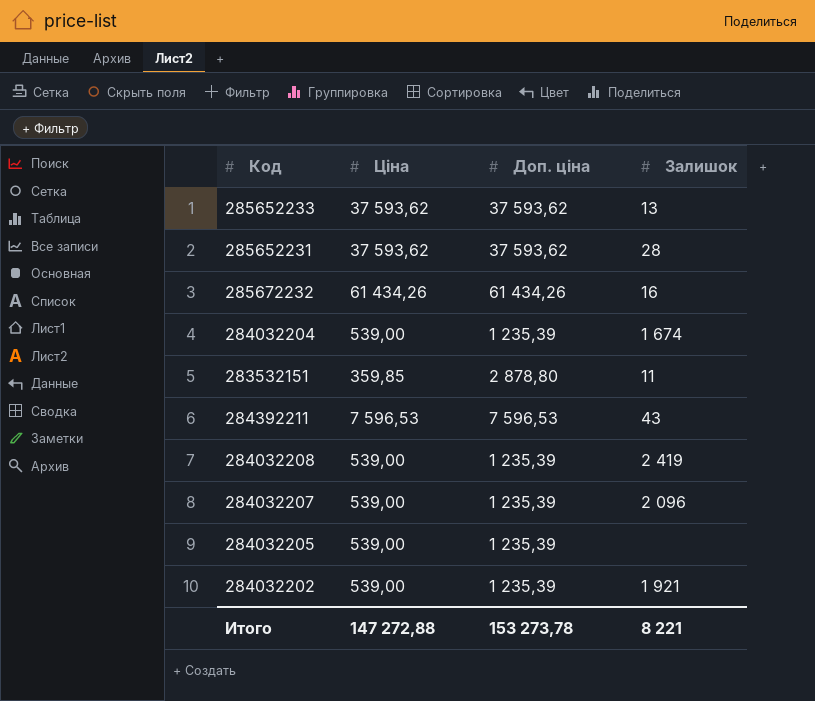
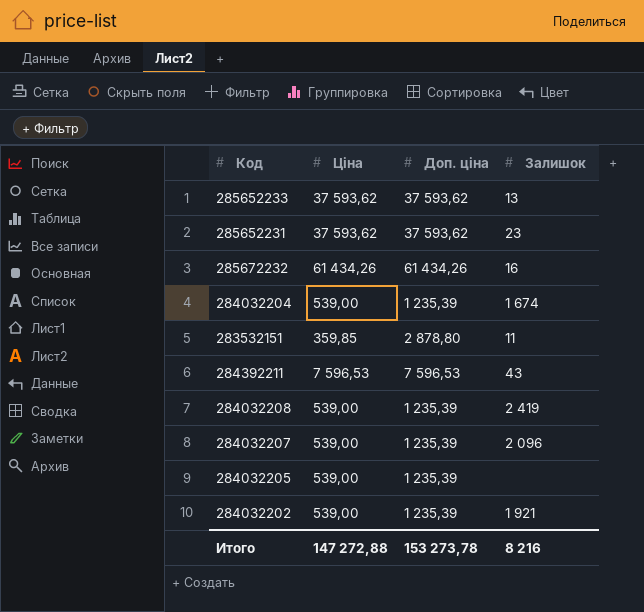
285652231 | Залишок: 28 -> 23
Итого | Залишок: 8 221 -> 8 216

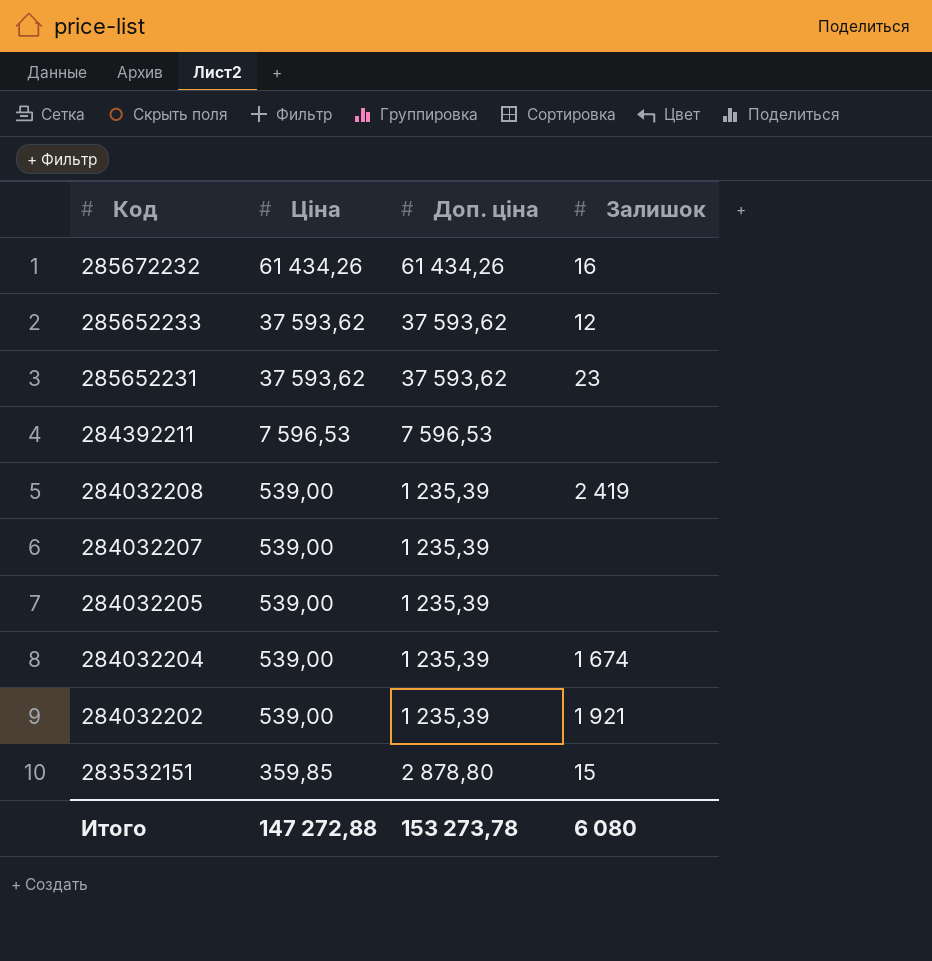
row order: none -> Код descending
285652233 | Залишок: 13 -> 12
284392211 | Залишок: 43 -> none
284032207 | Залишок: 2 096 -> none
283532151 | Залишок: 11 -> 15
Итого | Залишок: 8 216 -> 6 080

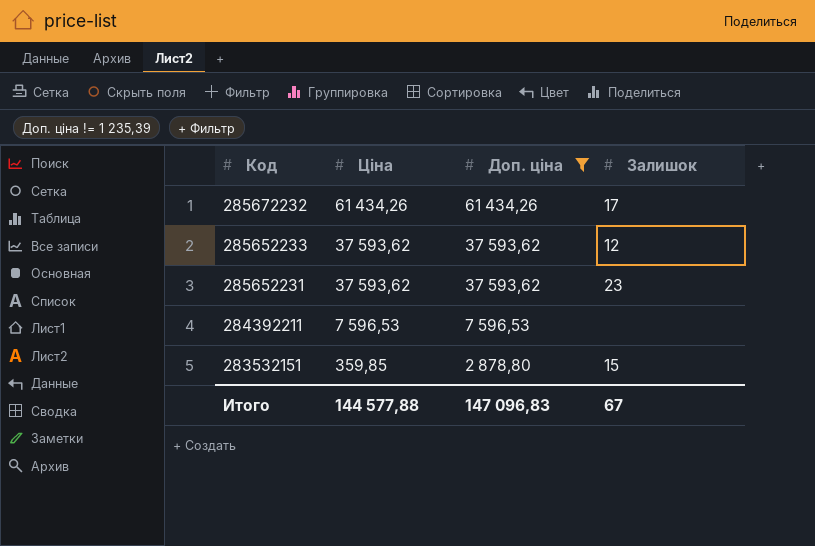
filter: none -> Доп. ціна != 1 235,39
285672232 | Залишок: 16 -> 17
Итого | Ціна: 147 272,88 -> 144 577,88
Итого | Доп. ціна: 153 273,78 -> 147 096,83
Итого | Залишок: 6 080 -> 67

